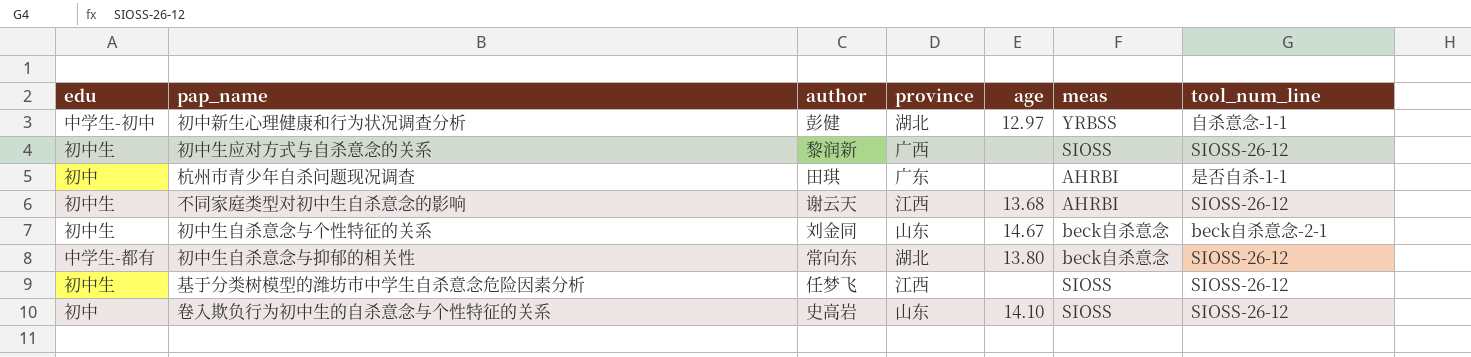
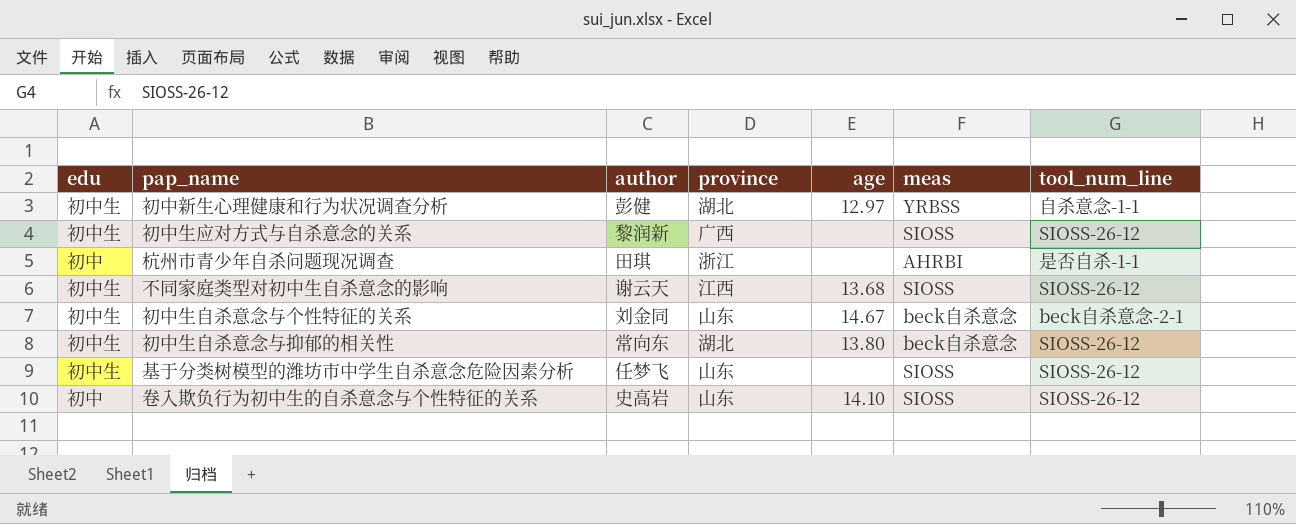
初中新生心理健康和行为状况调查分析 | edu: 中学生-初中 -> 初中生
杭州市青少年自杀问题现况调查 | province: 广东 -> 浙江
不同家庭类型对初中生自杀意念的影响 | meas: AHRBI -> SIOSS
初中生自杀意念与抑郁的相关性 | edu: 中学生-都有 -> 初中生
基于分类树模型的潍坊市中学生自杀意念危险因素分析 | province: 江西 -> 山东

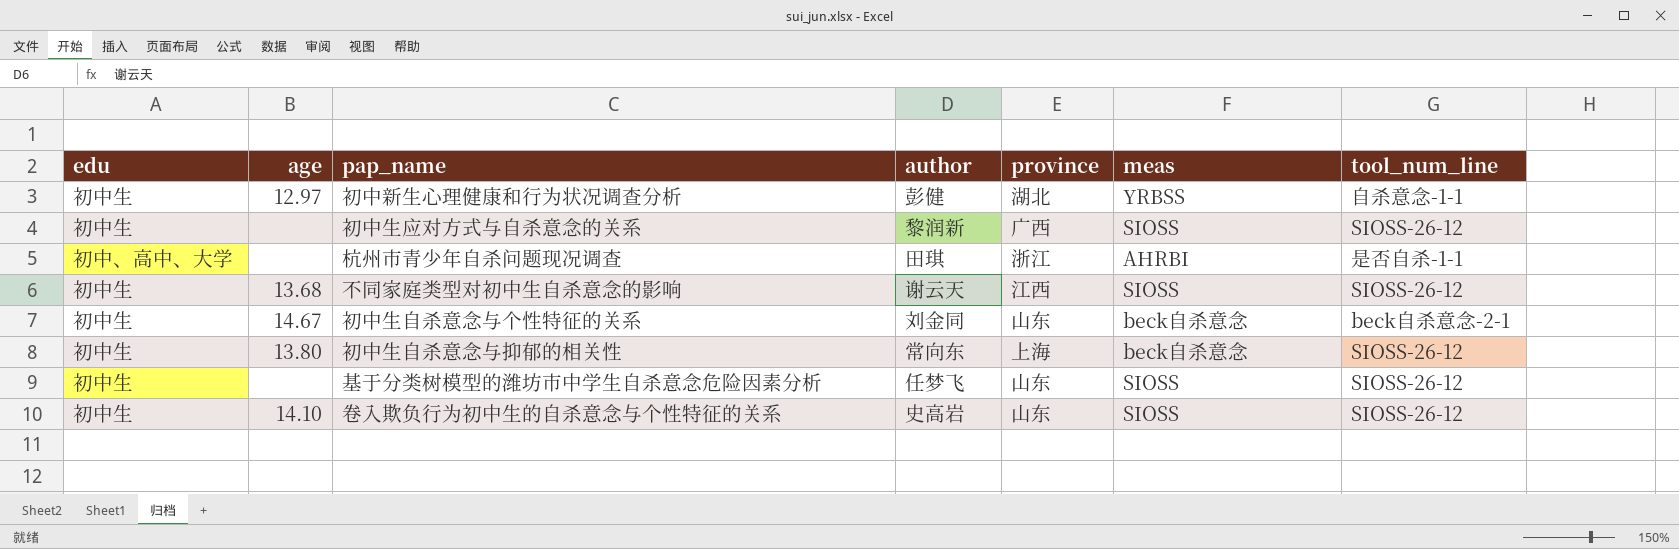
column age | position: 5 -> 2
杭州市青少年自杀问题现况调查 | edu: 初中 -> 初中、高中、大学
初中生自杀意念与抑郁的相关性 | province: 湖北 -> 上海
卷入欺负行为初中生的自杀意念与个性特征的关系 | edu: 初中 -> 初中生

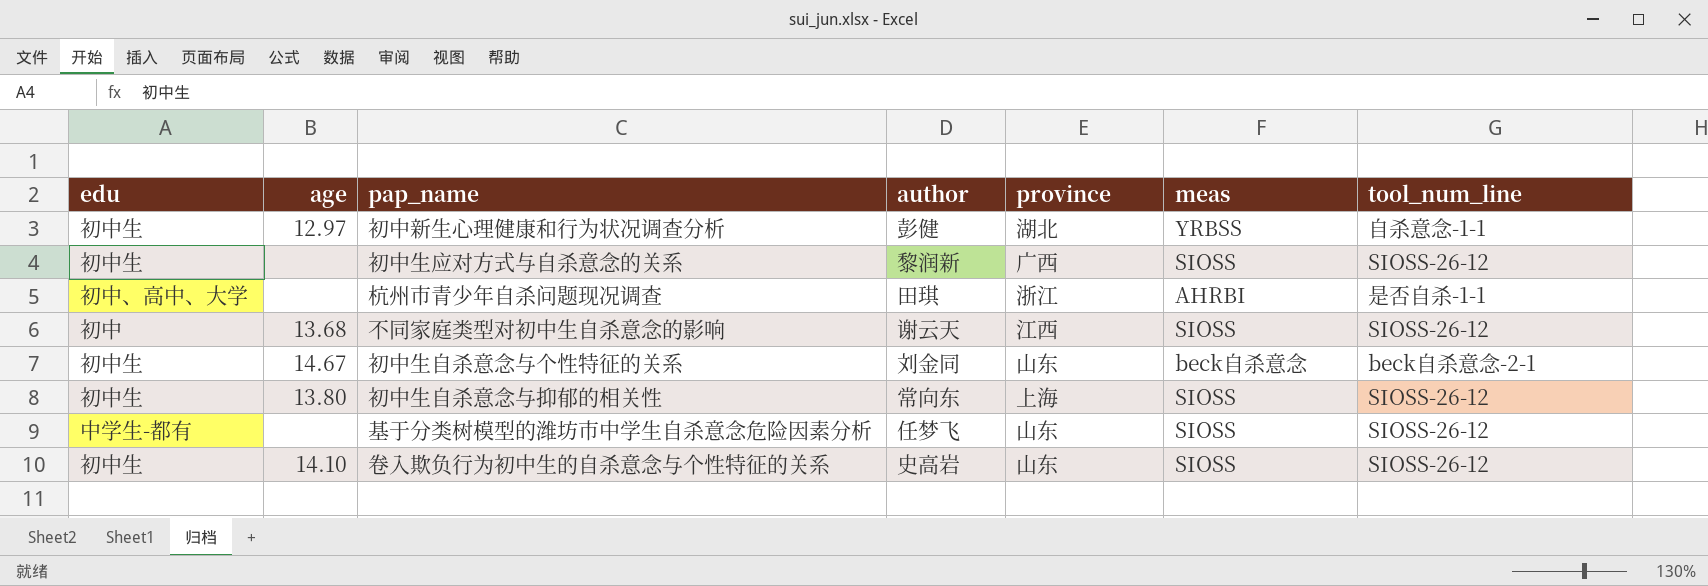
不同家庭类型对初中生自杀意念的影响 | edu: 初中生 -> 初中
初中生自杀意念与抑郁的相关性 | meas: beck自杀意念 -> SIOSS
基于分类树模型的潍坊市中学生自杀意念危险因素分析 | edu: 初中生 -> 中学生-都有

